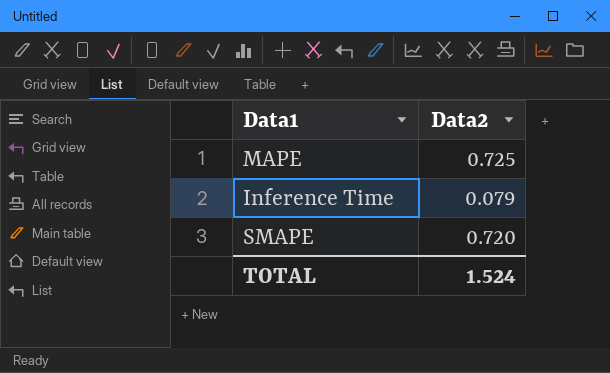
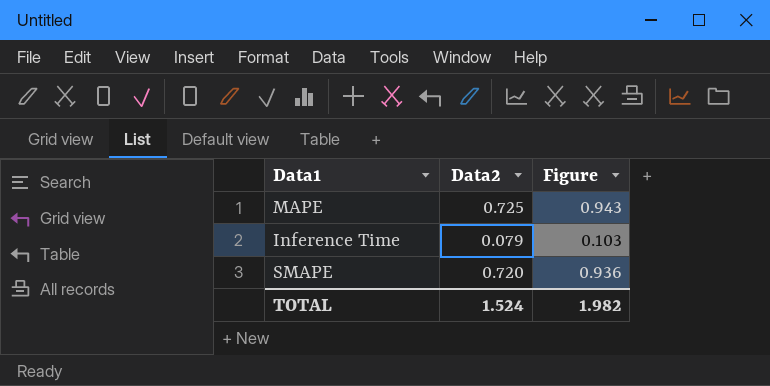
column Figure | formula: none -> [Data2] * 1.3

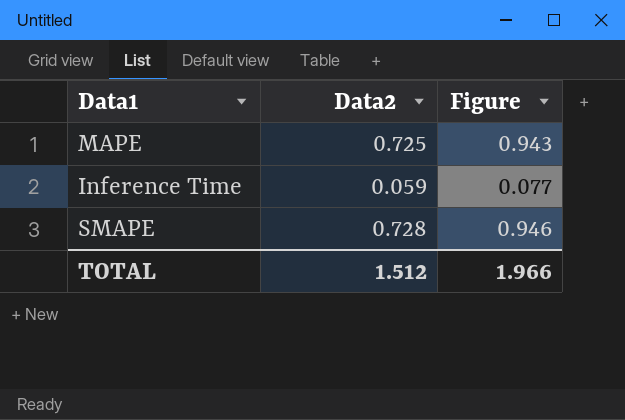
Inference Time | Data2: 0.079 -> 0.059
Inference Time | Figure: 0.103 -> 0.077
SMAPE | Data2: 0.720 -> 0.728
SMAPE | Figure: 0.936 -> 0.946
TOTAL | Data2: 1.524 -> 1.512
TOTAL | Figure: 1.982 -> 1.966

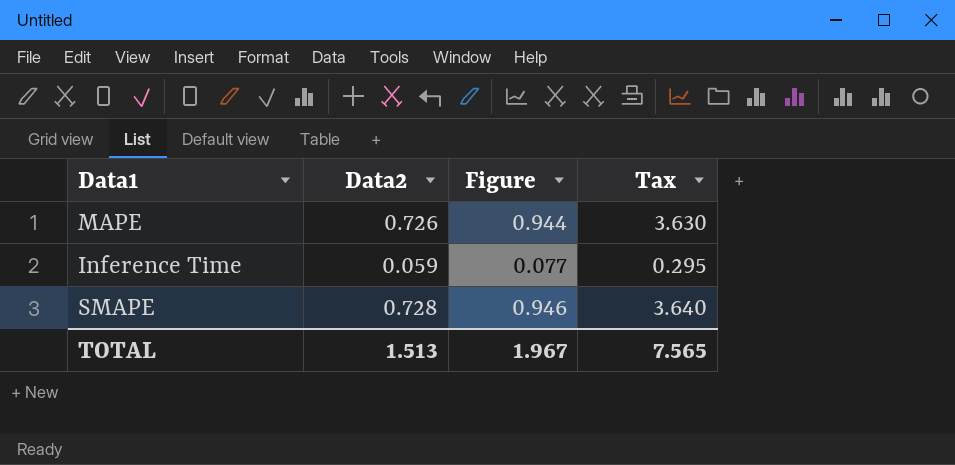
column Tax | formula: none -> [Data2] * 5
MAPE | Data2: 0.725 -> 0.726
MAPE | Figure: 0.943 -> 0.944
TOTAL | Data2: 1.512 -> 1.513
TOTAL | Figure: 1.966 -> 1.967

